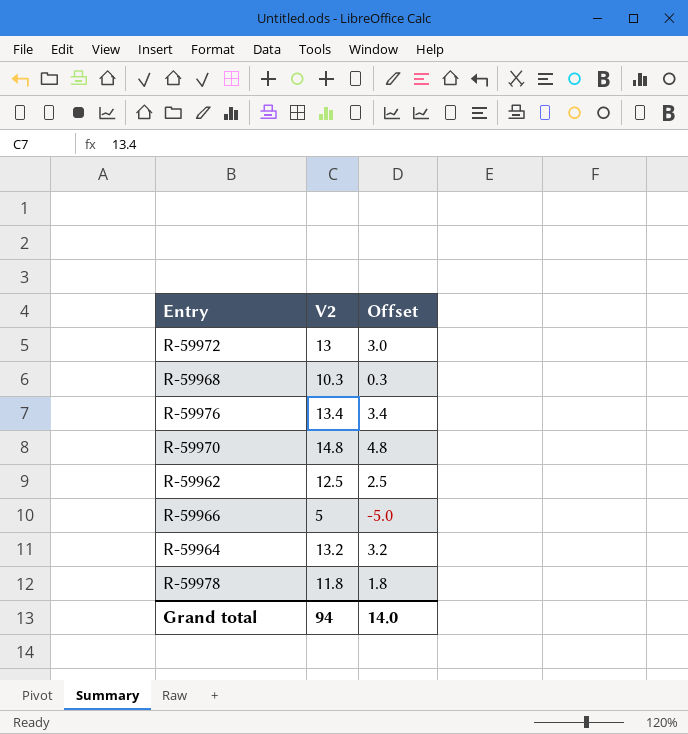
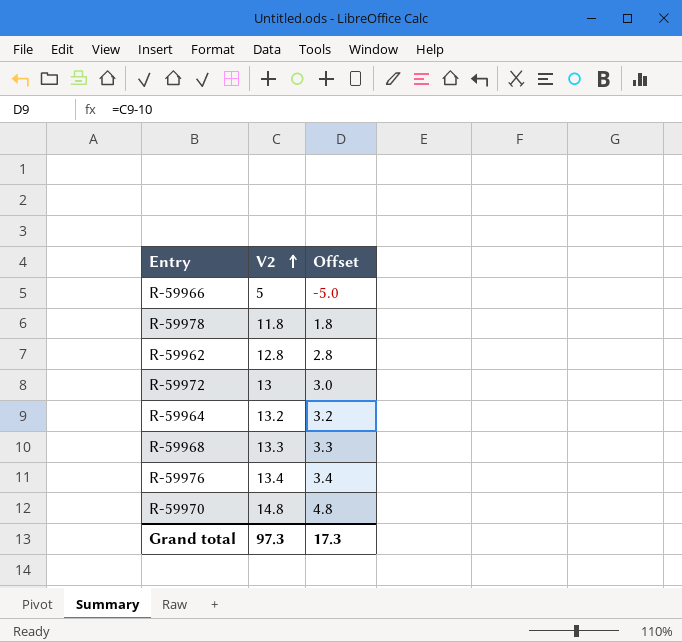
row order: none -> V2 ascending
R-59962 | V2: 12.5 -> 12.8
R-59962 | Offset: 2.5 -> 2.8
R-59968 | V2: 10.3 -> 13.3
R-59968 | Offset: 0.3 -> 3.3
Grand total | V2: 94 -> 97.3
Grand total | Offset: 14.0 -> 17.3

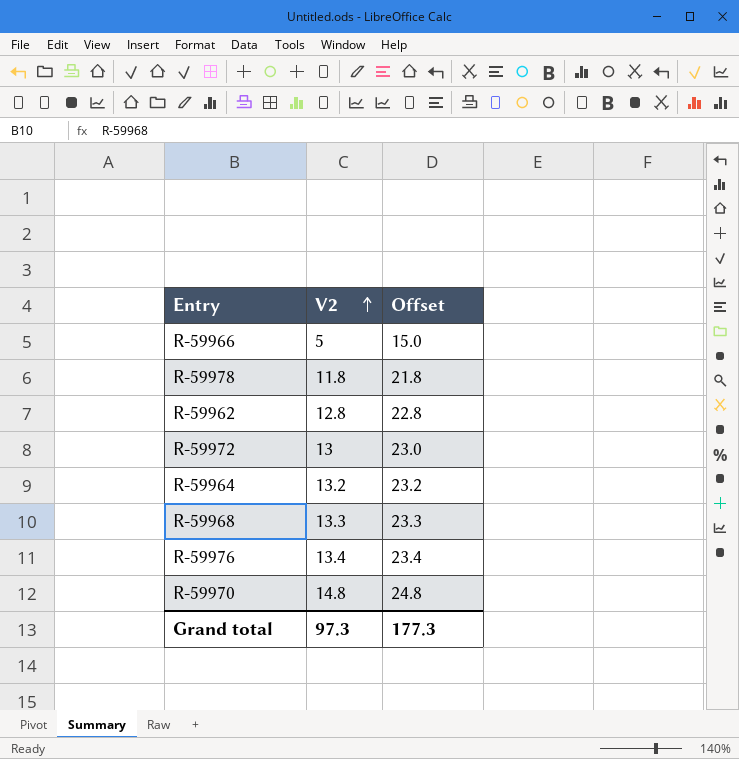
column Offset | formula: [V2] - 10 -> [V2] + 10
Grand total | Offset: 17.3 -> 177.3

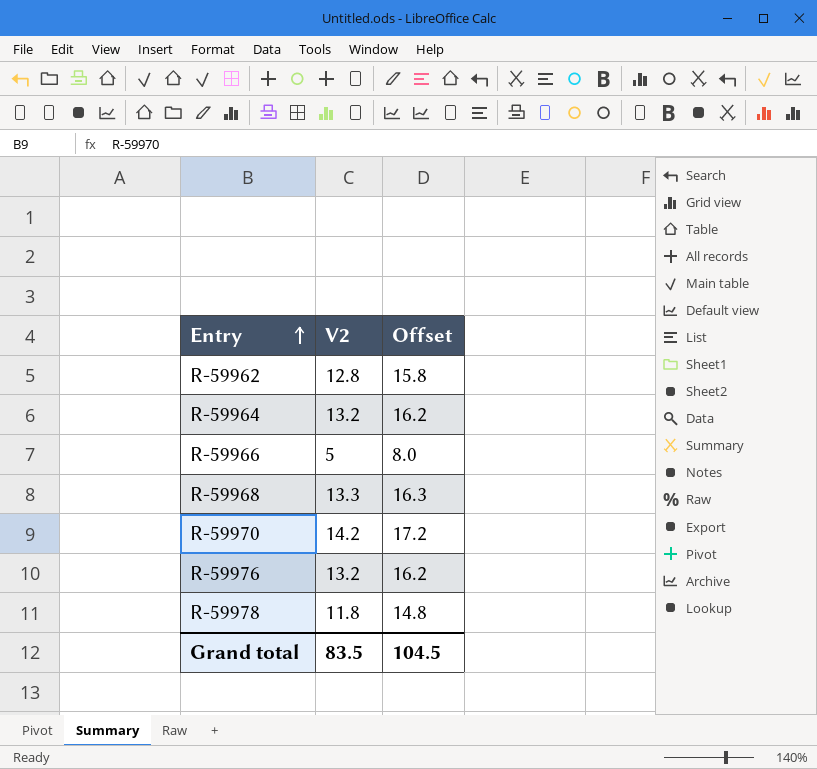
row order: V2 ascending -> Entry ascending
column Offset | formula: [V2] + 10 -> [V2] + 3
row R-59972: 13 | 23.0 -> none
R-59970 | V2: 14.8 -> 14.2
R-59976 | V2: 13.4 -> 13.2
Grand total | V2: 97.3 -> 83.5
Grand total | Offset: 177.3 -> 104.5

